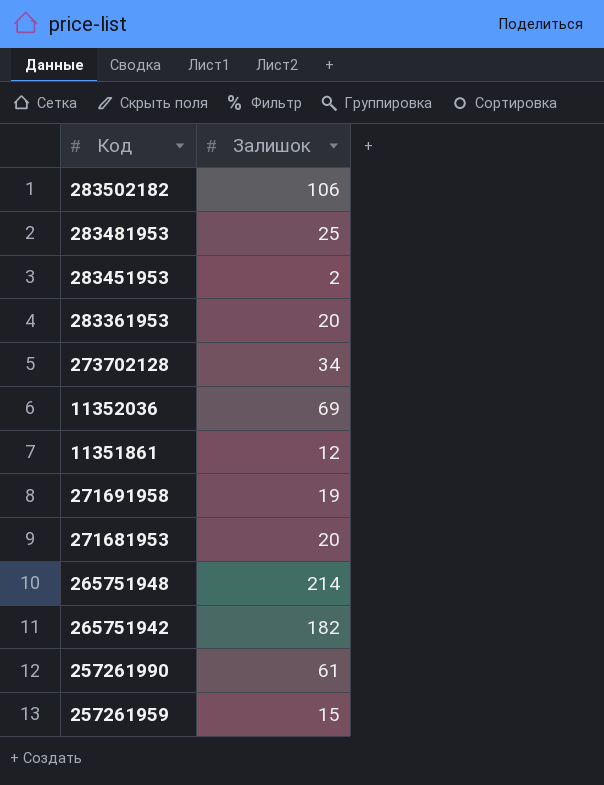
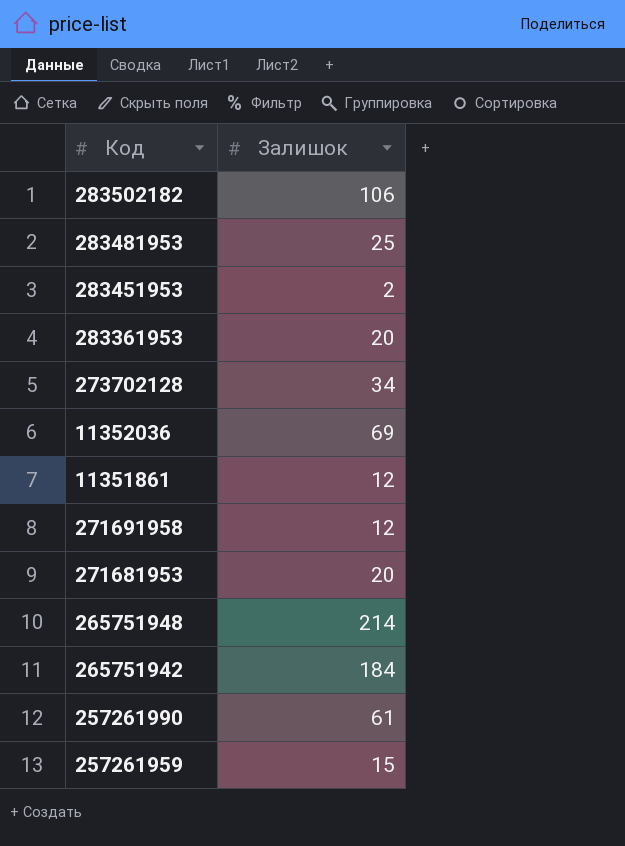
271691958 | Залишок: 19 -> 12
265751942 | Залишок: 182 -> 184

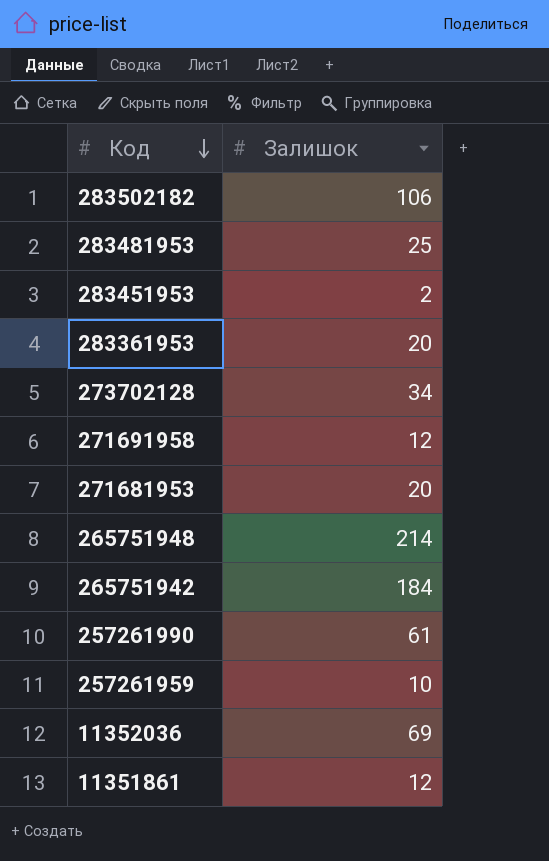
row order: none -> Код descending
257261959 | Залишок: 15 -> 10

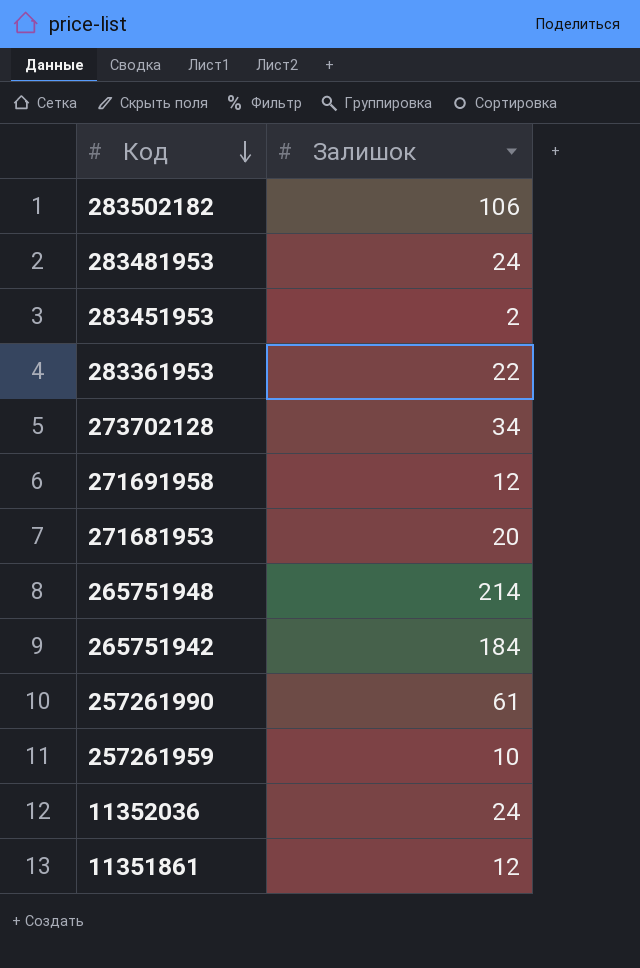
283481953 | Залишок: 25 -> 24
283361953 | Залишок: 20 -> 22
11352036 | Залишок: 69 -> 24

